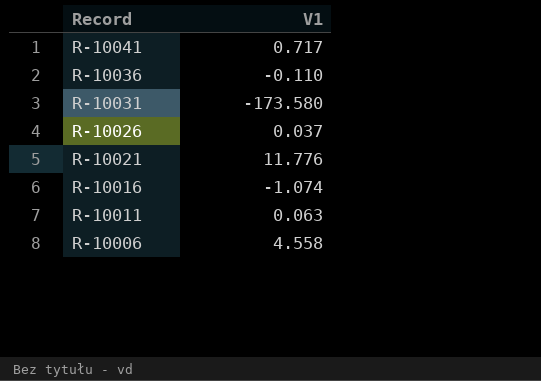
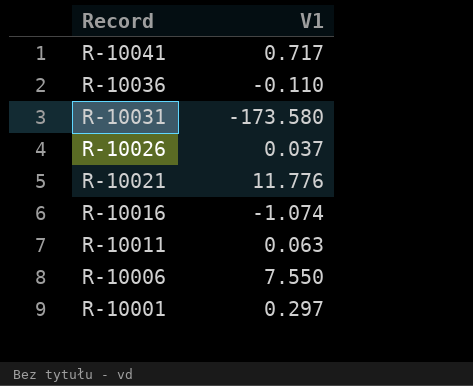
R-10006 | V1: 4.558 -> 7.550
row R-10001: none -> 0.297

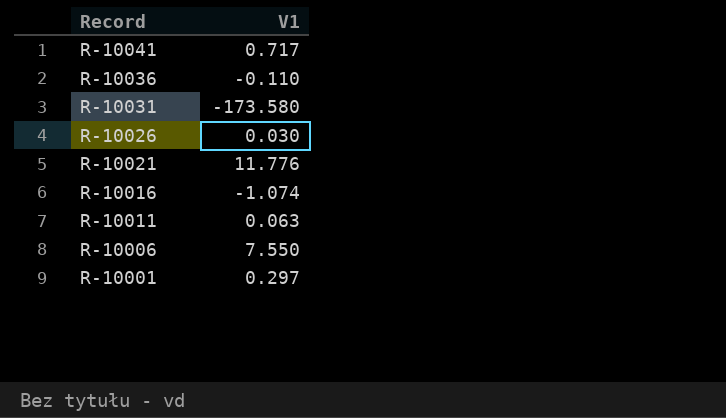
R-10026 | V1: 0.037 -> 0.030

